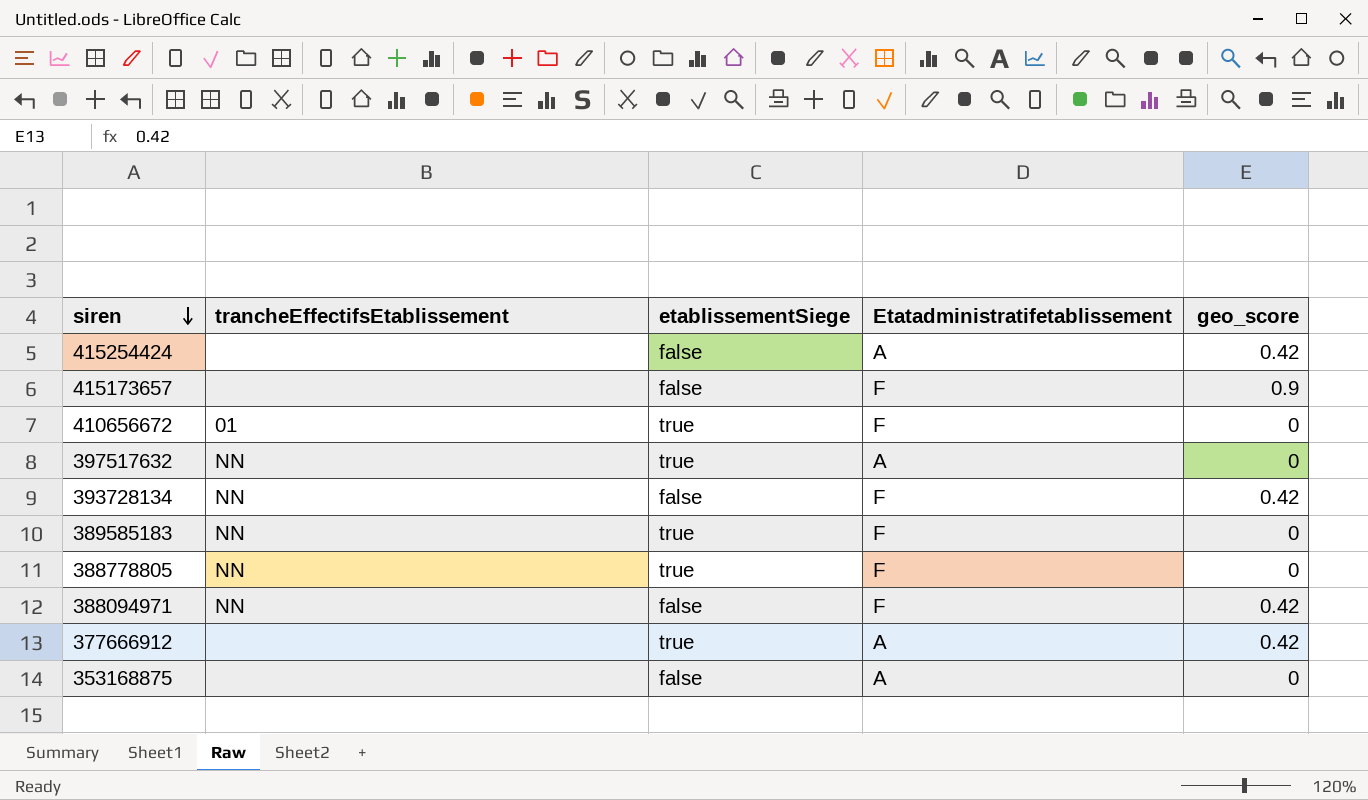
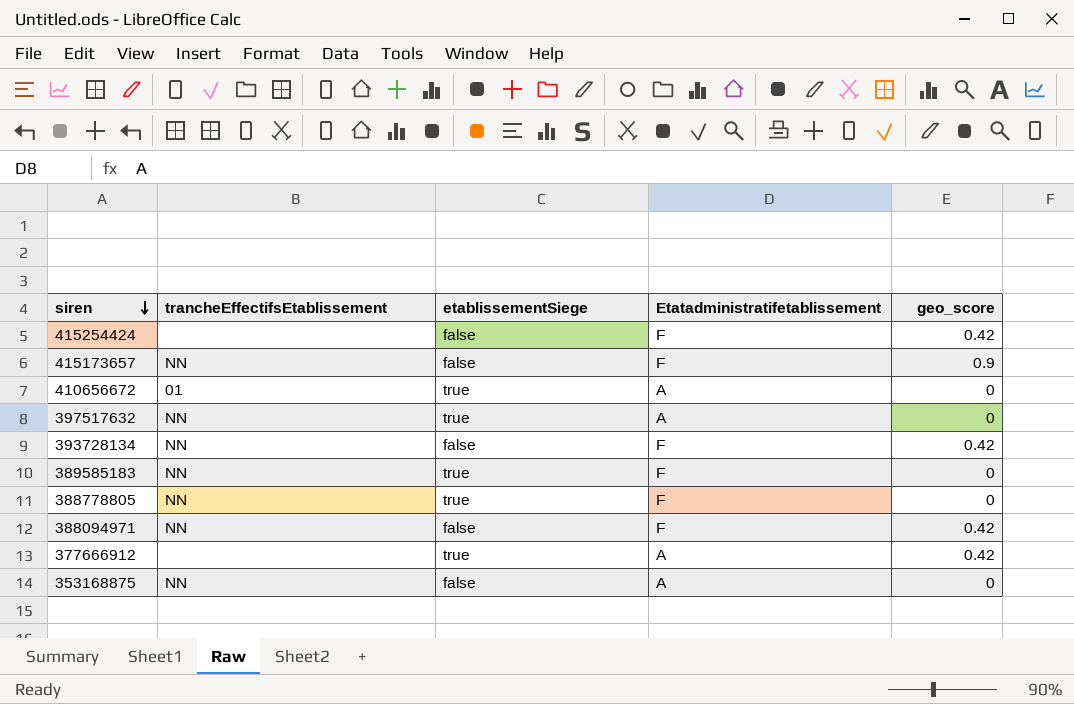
415254424 | Etatadministratifetablissement: A -> F
415173657 | trancheEffectifsEtablissement: none -> NN
410656672 | Etatadministratifetablissement: F -> A
353168875 | trancheEffectifsEtablissement: none -> NN

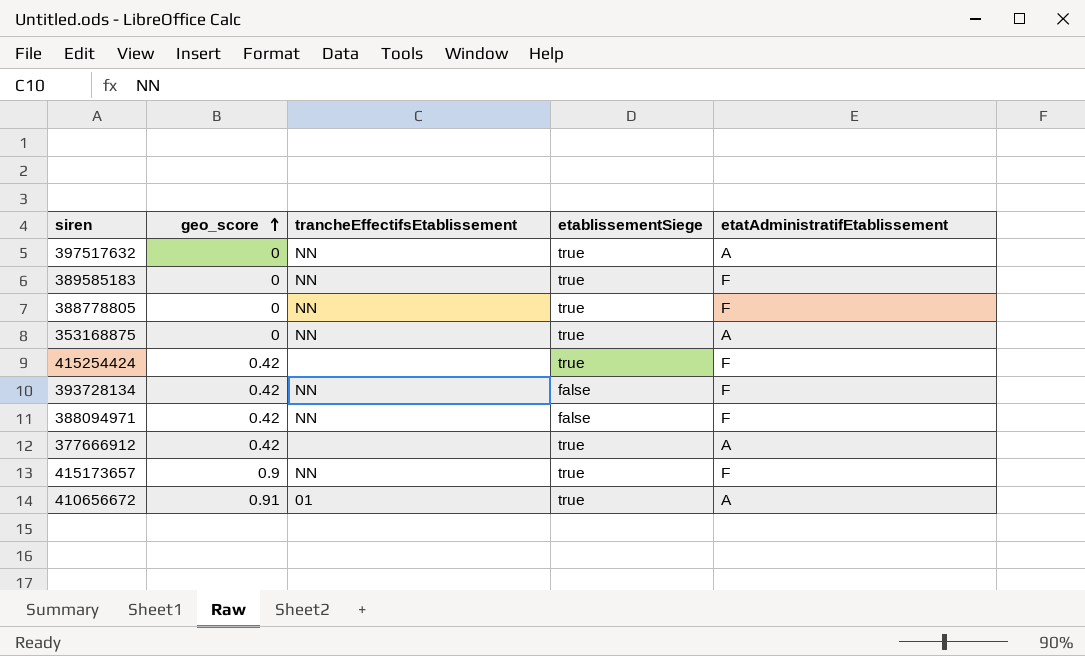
row order: siren descending -> geo_score ascending
column geo_score | position: 5 -> 2
column name: Etatadministratifetablissement -> etatAdministratifEtablissement
353168875 | etablissementSiege: false -> true
415254424 | etablissementSiege: false -> true
415173657 | etablissementSiege: false -> true
410656672 | geo_score: 0 -> 0.91

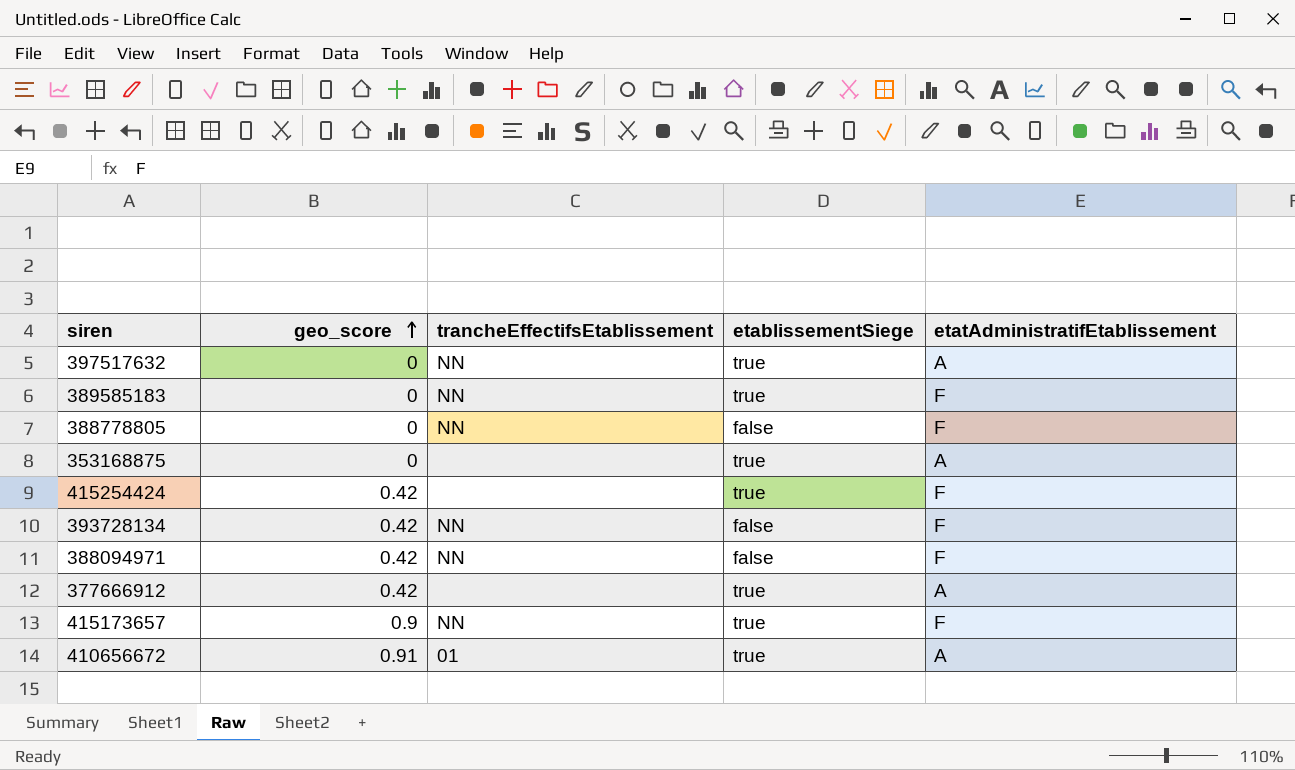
388778805 | etablissementSiege: true -> false
353168875 | trancheEffectifsEtablissement: NN -> none

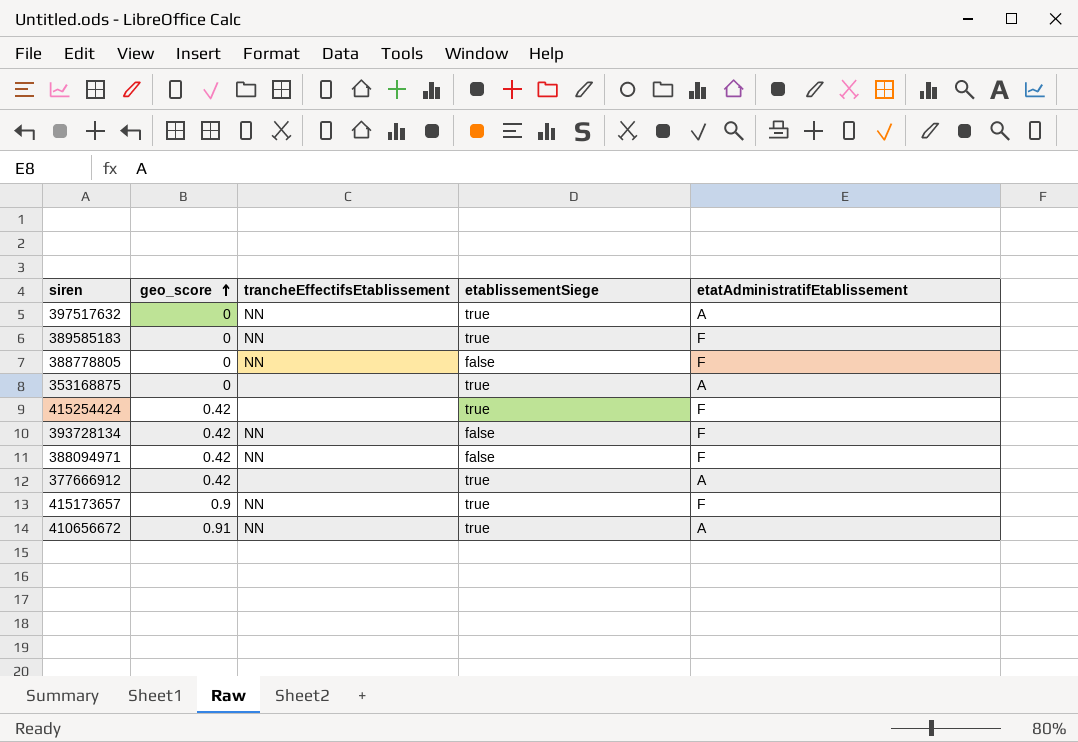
410656672 | trancheEffectifsEtablissement: 01 -> NN

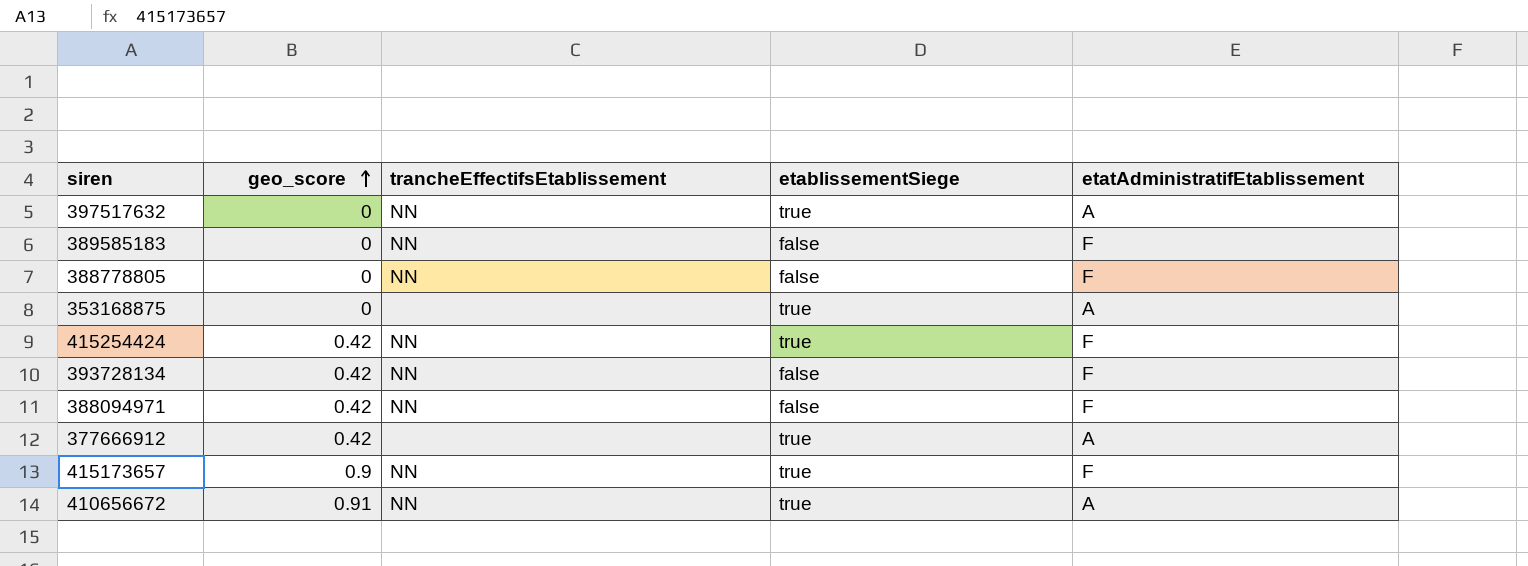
389585183 | etablissementSiege: true -> false
415254424 | trancheEffectifsEtablissement: none -> NN

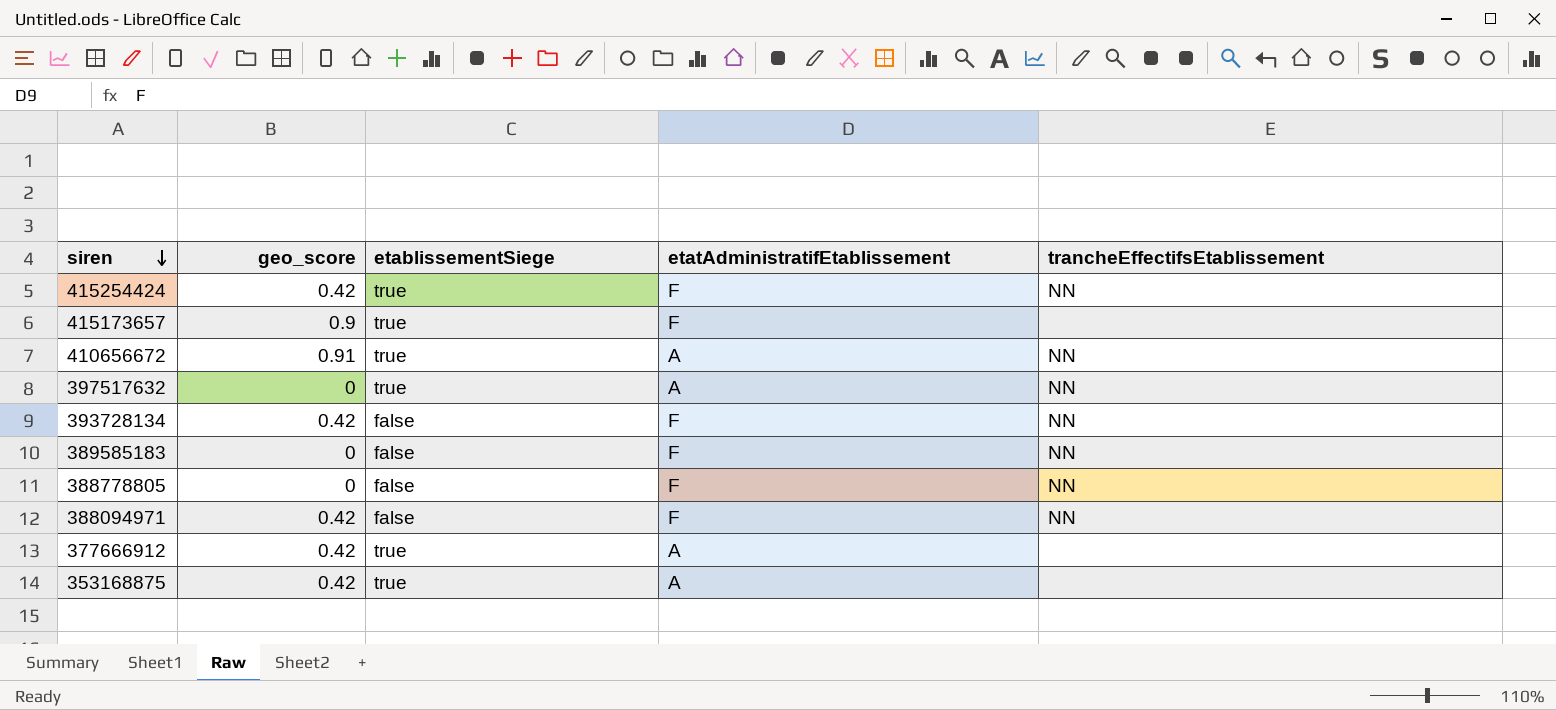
row order: geo_score ascending -> siren descending
column trancheEffectifsEtablissement | position: 3 -> 5
415173657 | trancheEffectifsEtablissement: NN -> none
353168875 | geo_score: 0 -> 0.42

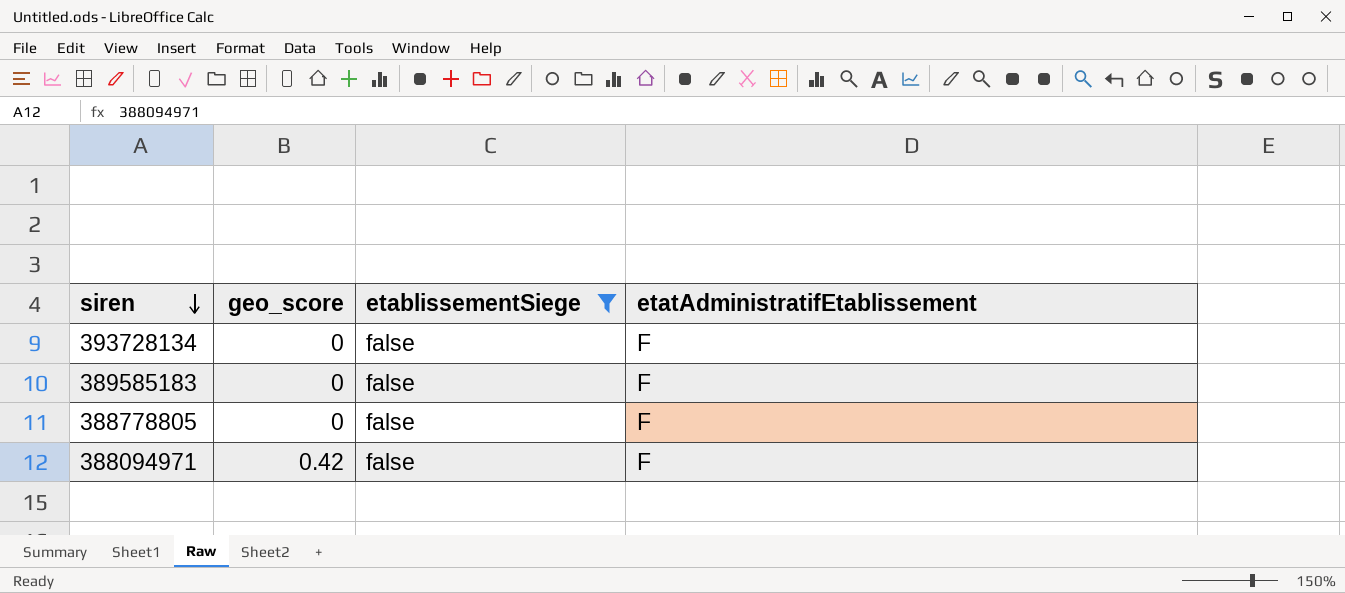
filter: none -> etablissementSiege = false
column trancheEffectifsEtablissement | position: 5 -> none
393728134 | geo_score: 0.42 -> 0

